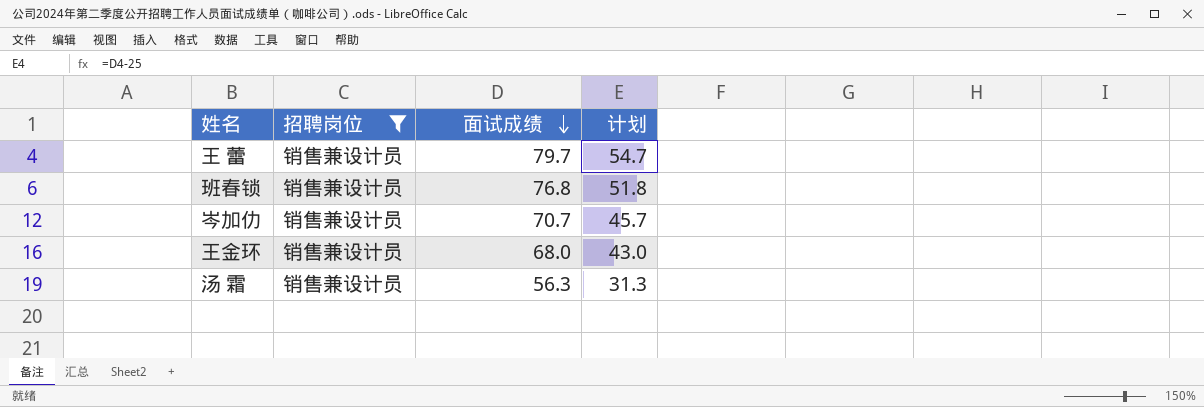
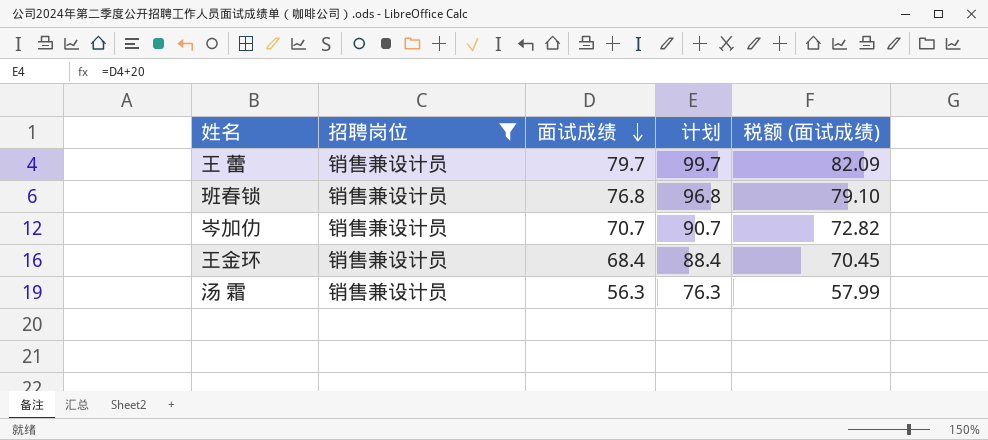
column 计划 | formula: [面试成绩] - 25 -> [面试成绩] + 20
column 税额 (面试成绩) | formula: none -> [面试成绩] * 1.03
王金环 | 面试成绩: 68.0 -> 68.4

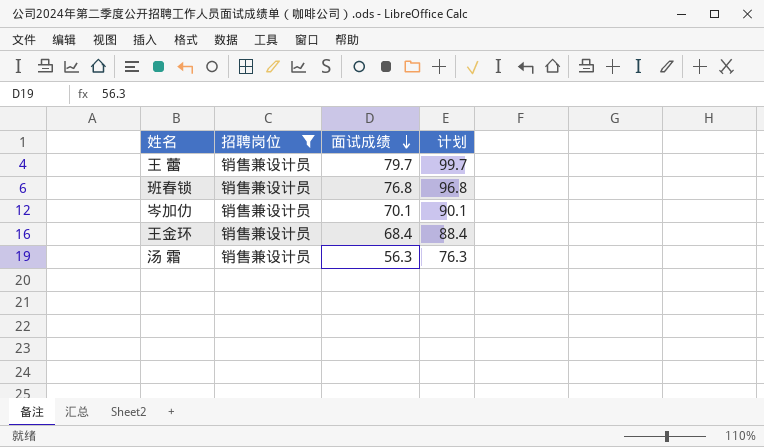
column 税额 (面试成绩) | formula: [面试成绩] * 1.03 -> none
岑加仂 | 面试成绩: 70.7 -> 70.1
岑加仂 | 计划: 90.7 -> 90.1

